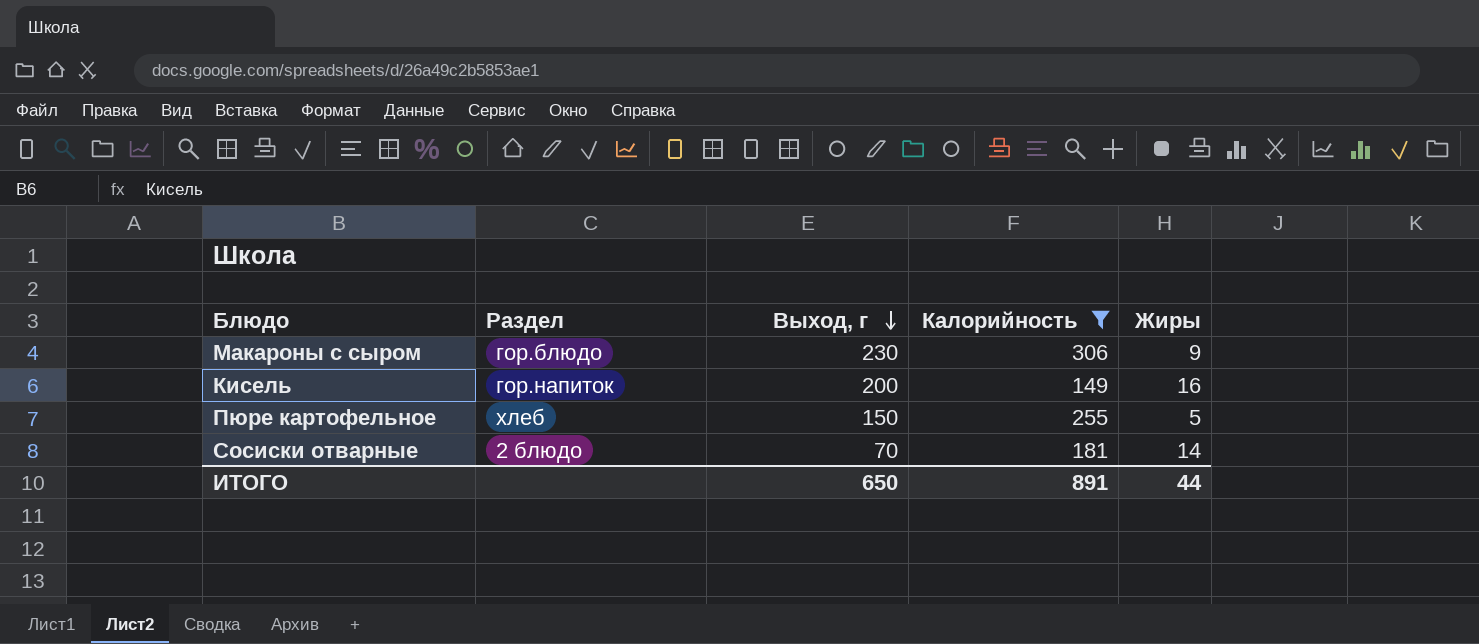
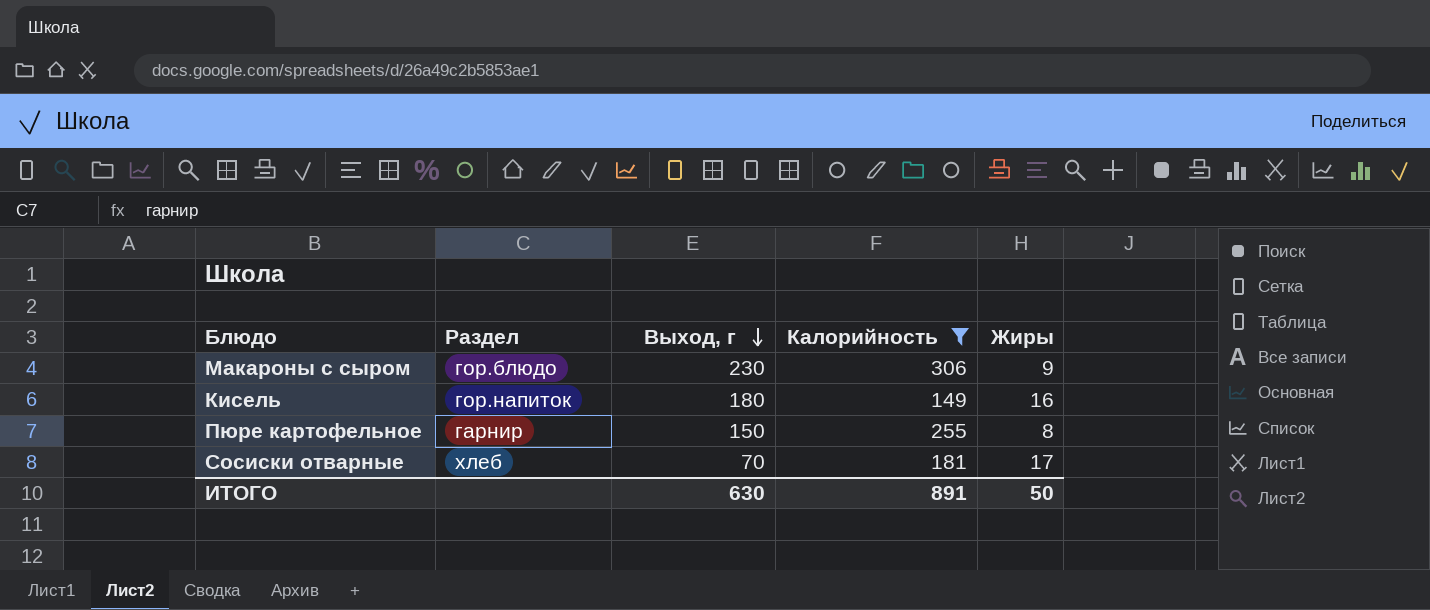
Кисель | Выход, г: 200 -> 180
Пюре картофельное | Раздел: хлеб -> гарнир
Пюре картофельное | Жиры: 5 -> 8
Сосиски отварные | Раздел: 2 блюдо -> хлеб
Сосиски отварные | Жиры: 14 -> 17
ИТОГО | Выход, г: 650 -> 630
ИТОГО | Жиры: 44 -> 50

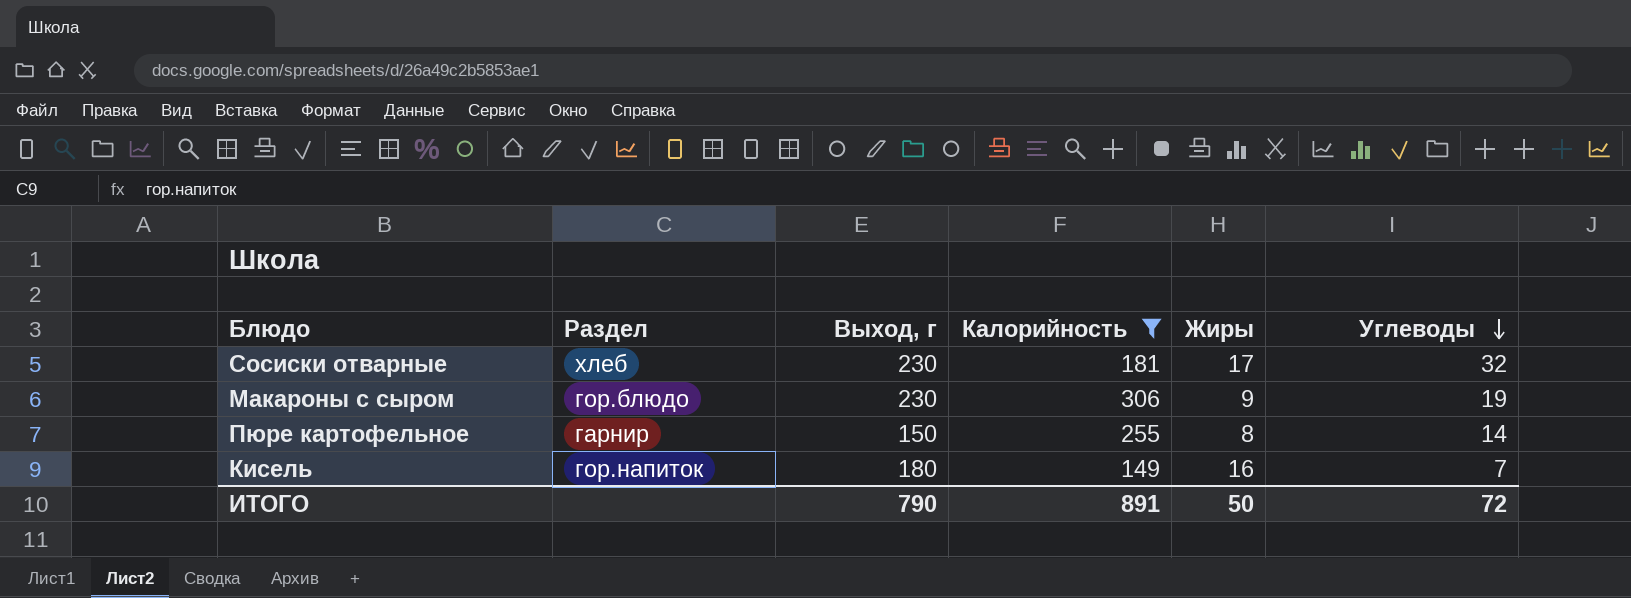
row order: Выход, г descending -> Углеводы descending
column Углеводы | position: none -> 6
Сосиски отварные | Выход, г: 70 -> 230
ИТОГО | Выход, г: 630 -> 790

